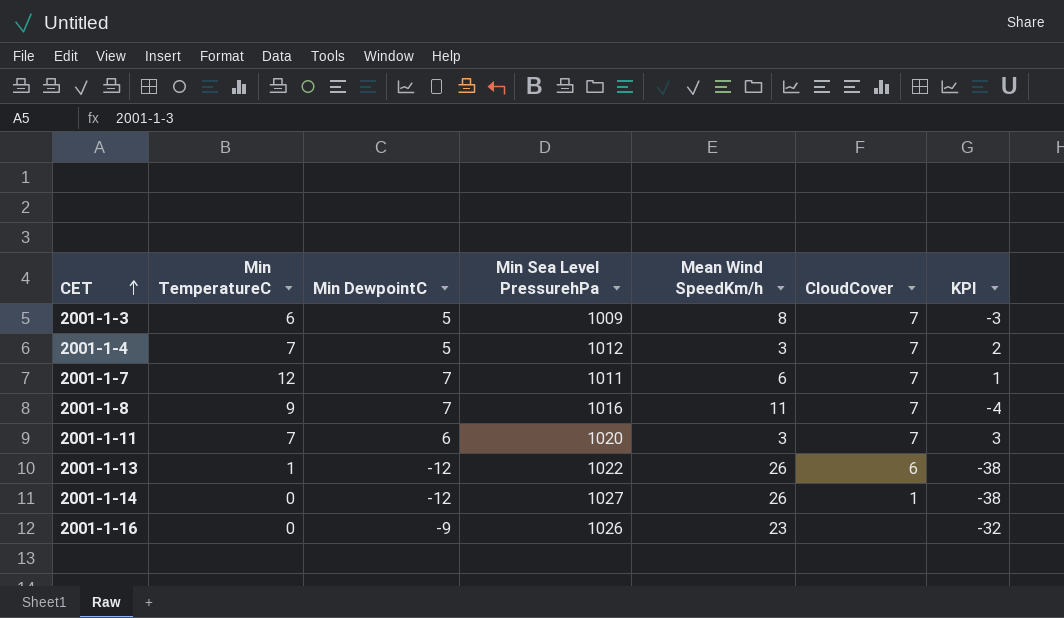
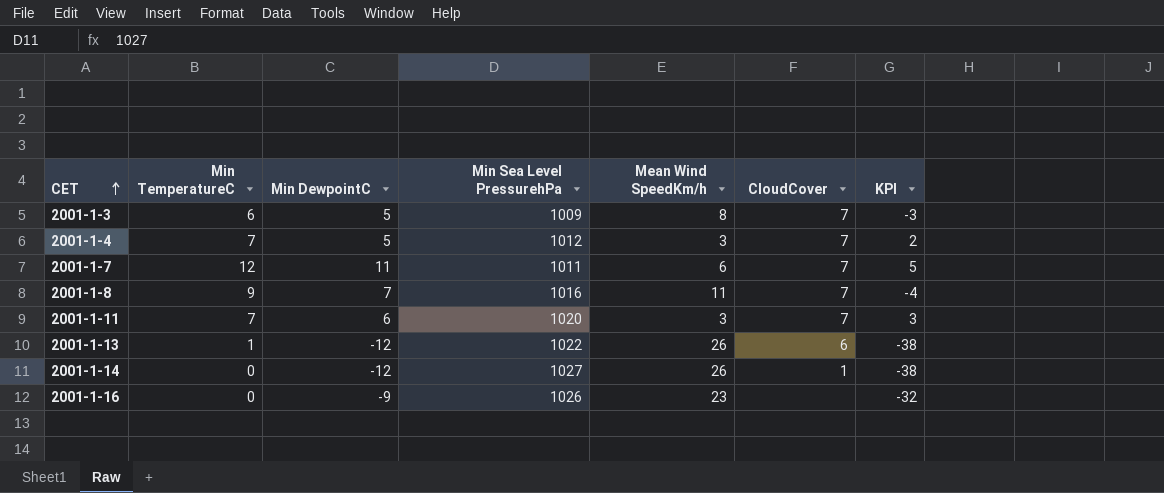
2001-1-7 | Min DewpointC: 7 -> 11
2001-1-7 | KPI: 1 -> 5

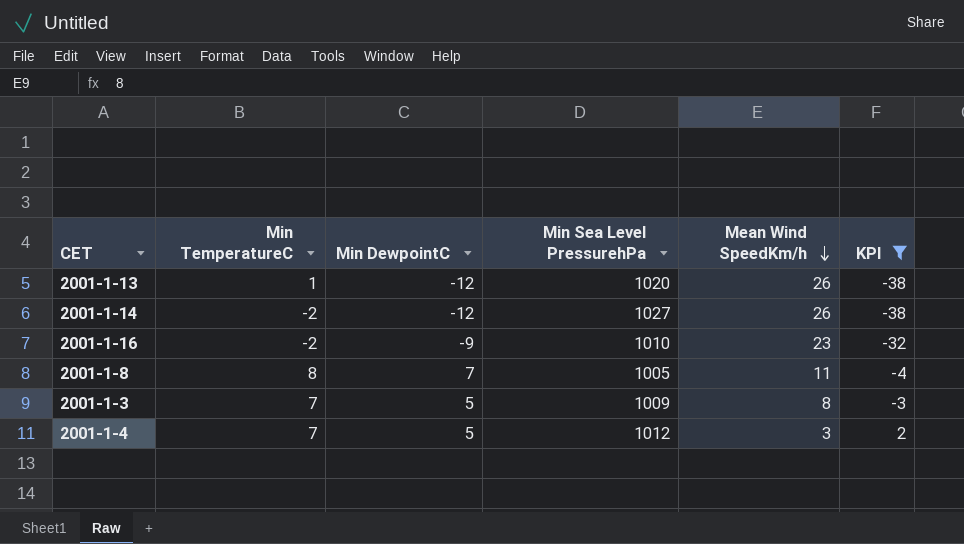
filter: none -> KPI <= 2
row order: CET ascending -> Mean Wind SpeedKm/h descending
column CloudCover | position: 6 -> none
2001-1-13 | Min Sea Level PressurehPa: 1022 -> 1020
2001-1-14 | Min TemperatureC: 0 -> -2
2001-1-16 | Min TemperatureC: 0 -> -2
2001-1-16 | Min Sea Level PressurehPa: 1026 -> 1010
2001-1-8 | Min TemperatureC: 9 -> 8
2001-1-8 | Min Sea Level PressurehPa: 1016 -> 1005
2001-1-3 | Min TemperatureC: 6 -> 7

